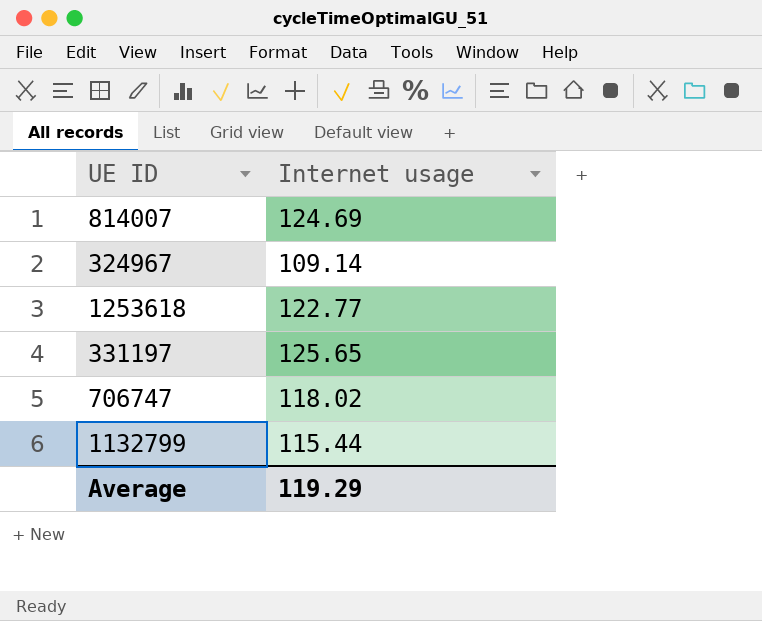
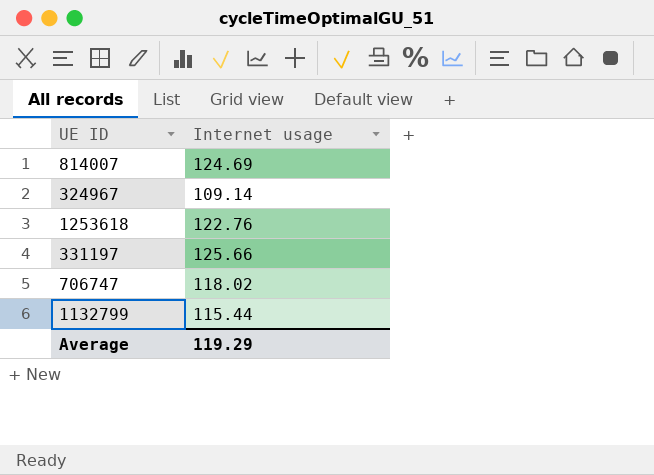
1253618 | Internet usage: 122.77 -> 122.76
331197 | Internet usage: 125.65 -> 125.66

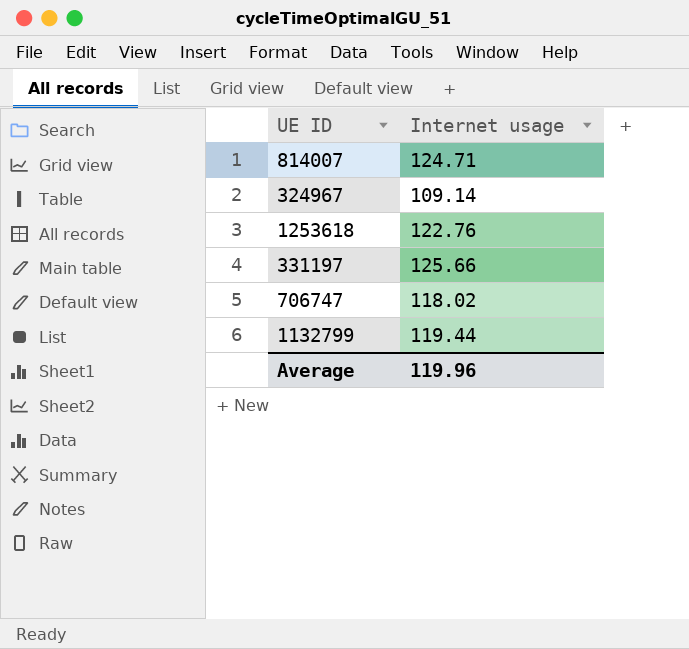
814007 | Internet usage: 124.69 -> 124.71
1132799 | Internet usage: 115.44 -> 119.44
Average | Internet usage: 119.29 -> 119.96

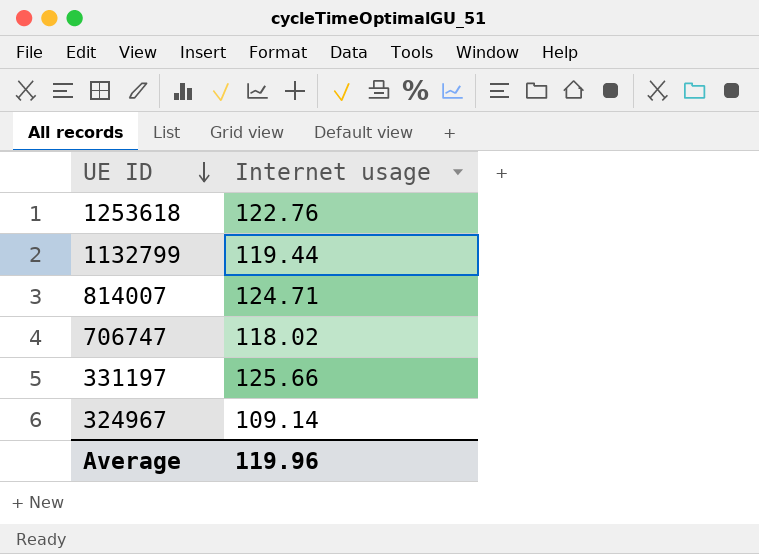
row order: none -> UE ID descending

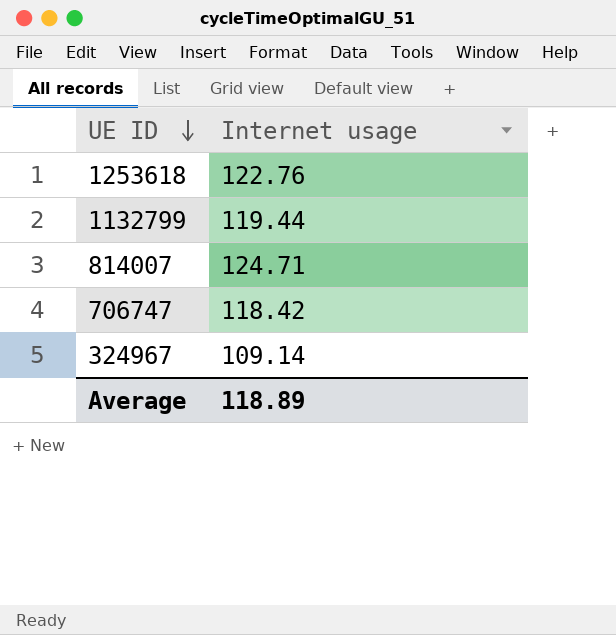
row 331197: 125.66 -> none
706747 | Internet usage: 118.02 -> 118.42
Average | Internet usage: 119.96 -> 118.89

